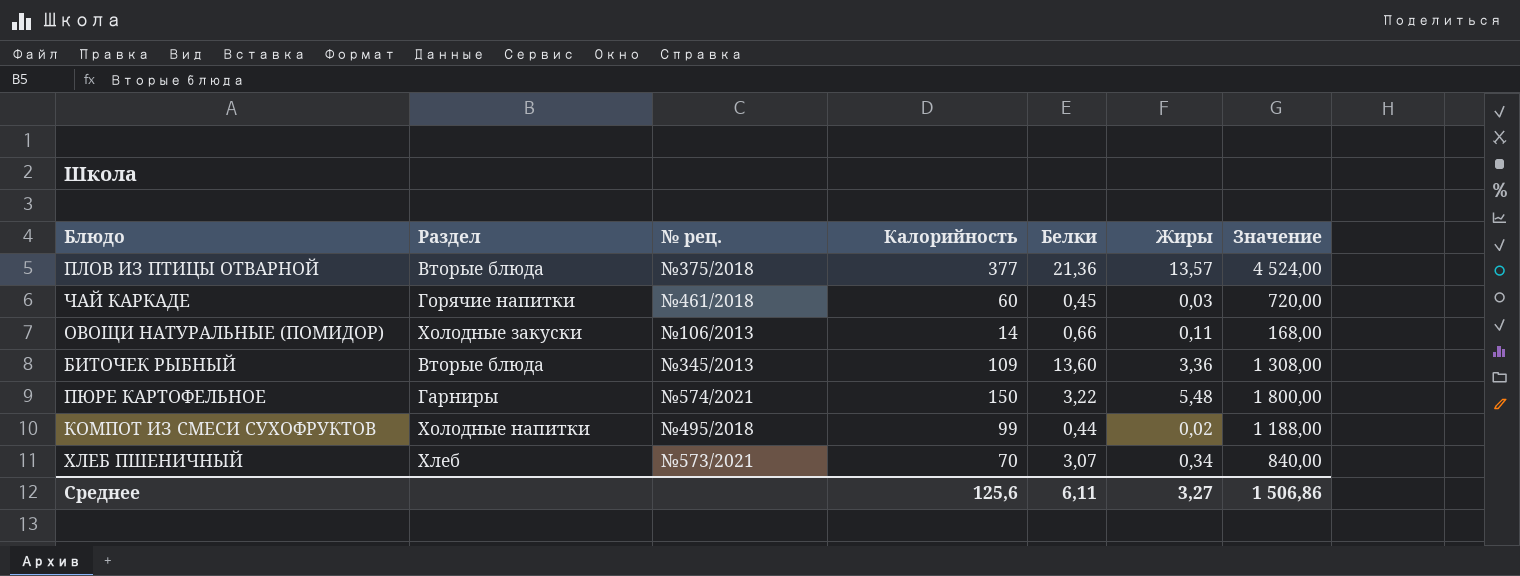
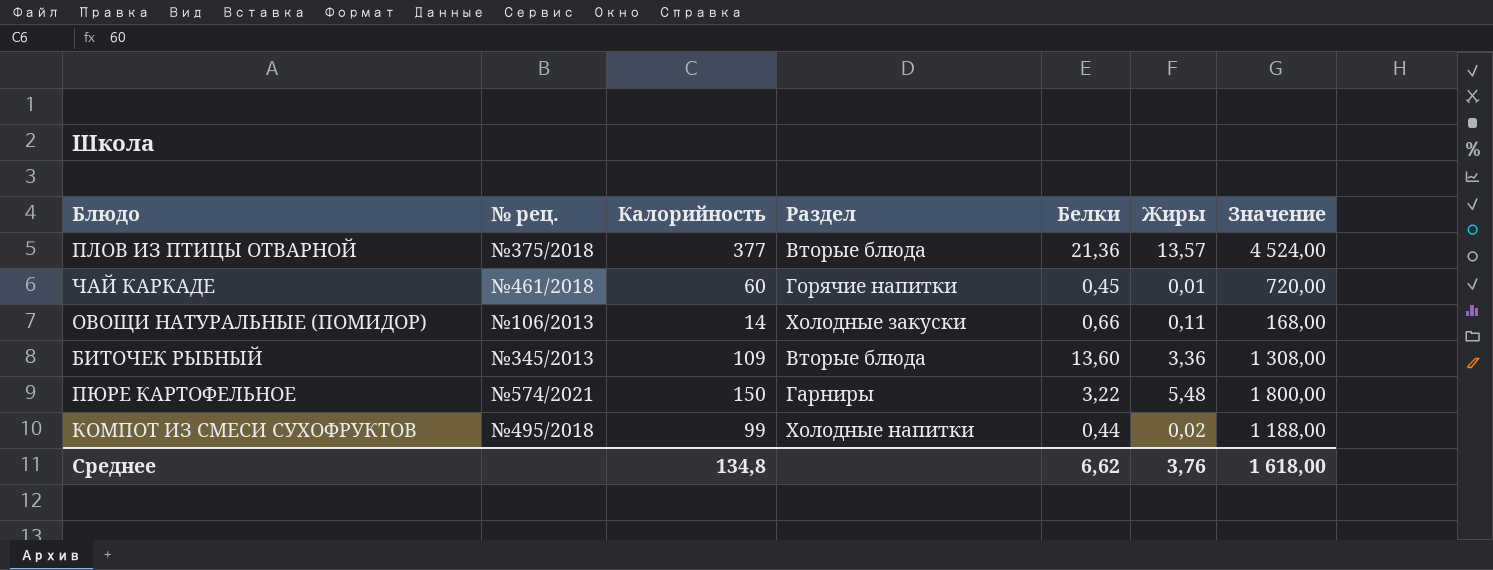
column Раздел | position: 2 -> 4
row ХЛЕБ ПШЕНИЧНЫЙ: Хлеб | №573/2021 | 70 | 3,07 | 0,34 | 840,00 -> none
ЧАЙ КАРКАДЕ | Жиры: 0,03 -> 0,01
Среднее | Калорийность: 125,6 -> 134,8
Среднее | Белки: 6,11 -> 6,62
Среднее | Жиры: 3,27 -> 3,76
Среднее | Значение: 1 506,86 -> 1 618,00

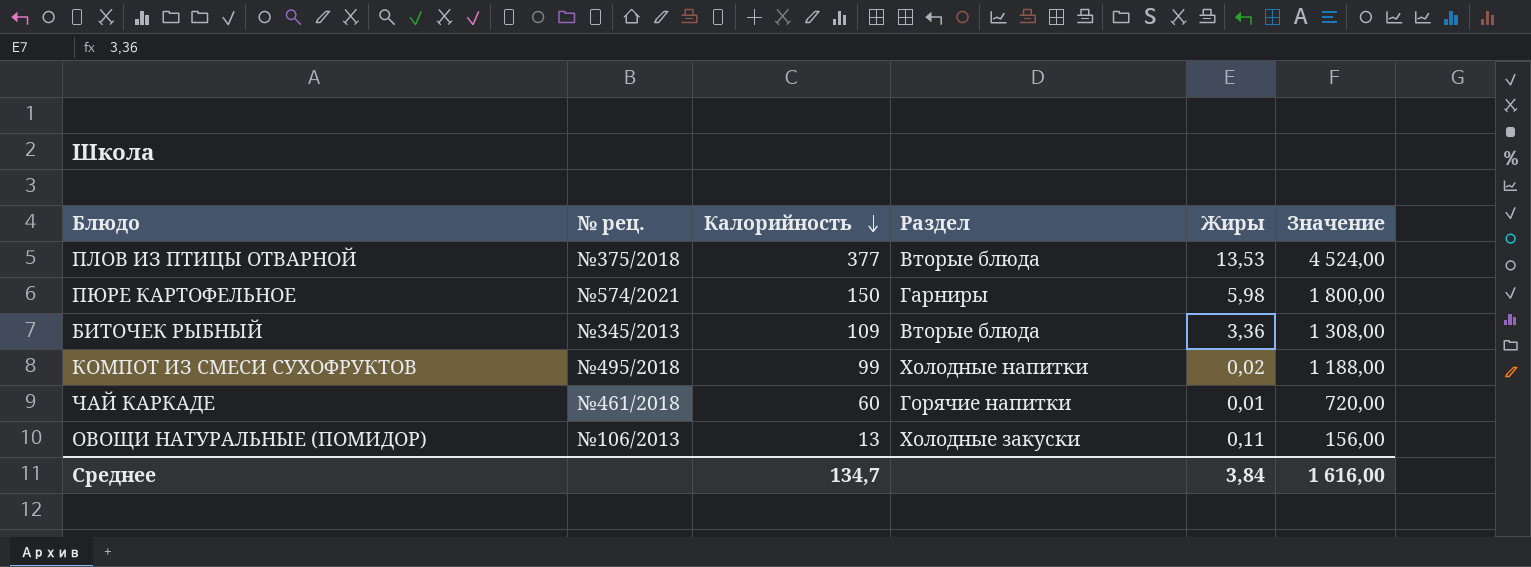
row order: none -> Калорийность descending
column Белки | position: 5 -> none
ПЛОВ ИЗ ПТИЦЫ ОТВАРНОЙ | Жиры: 13,57 -> 13,53
ПЮРЕ КАРТОФЕЛЬНОЕ | Жиры: 5,48 -> 5,98
ОВОЩИ НАТУРАЛЬНЫЕ (ПОМИДОР) | Калорийность: 14 -> 13
ОВОЩИ НАТУРАЛЬНЫЕ (ПОМИДОР) | Значение: 168,00 -> 156,00
Среднее | Калорийность: 134,8 -> 134,7
Среднее | Жиры: 3,76 -> 3,84
Среднее | Значение: 1 618,00 -> 1 616,00

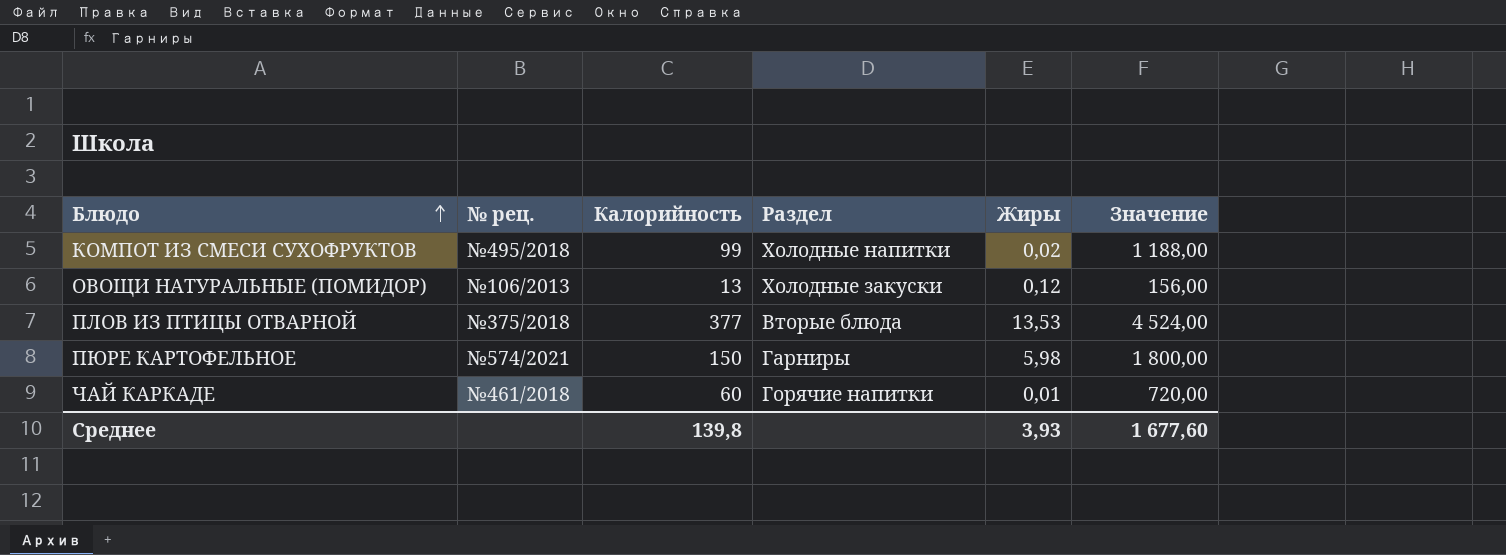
row order: Калорийность descending -> Блюдо ascending
row БИТОЧЕК РЫБНЫЙ: №345/2013 | 109 | Вторые блюда | 3,36 | 1 308,00 -> none
ОВОЩИ НАТУРАЛЬНЫЕ (ПОМИДОР) | Жиры: 0,11 -> 0,12
Среднее | Калорийность: 134,7 -> 139,8
Среднее | Жиры: 3,84 -> 3,93
Среднее | Значение: 1 616,00 -> 1 677,60

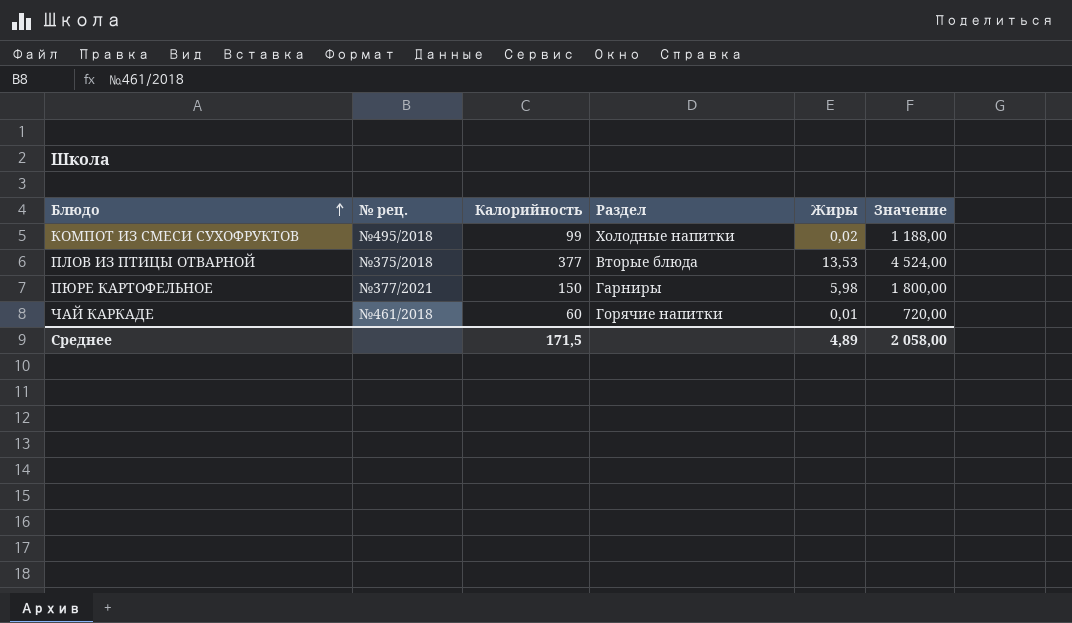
row ОВОЩИ НАТУРАЛЬНЫЕ (ПОМИДОР): №106/2013 | 13 | Холодные закуски | 0,12 | 156,00 -> none
ПЮРЕ КАРТОФЕЛЬНОЕ | № рец.: №574/2021 -> №377/2021
Среднее | Калорийность: 139,8 -> 171,5
Среднее | Жиры: 3,93 -> 4,89
Среднее | Значение: 1 677,60 -> 2 058,00

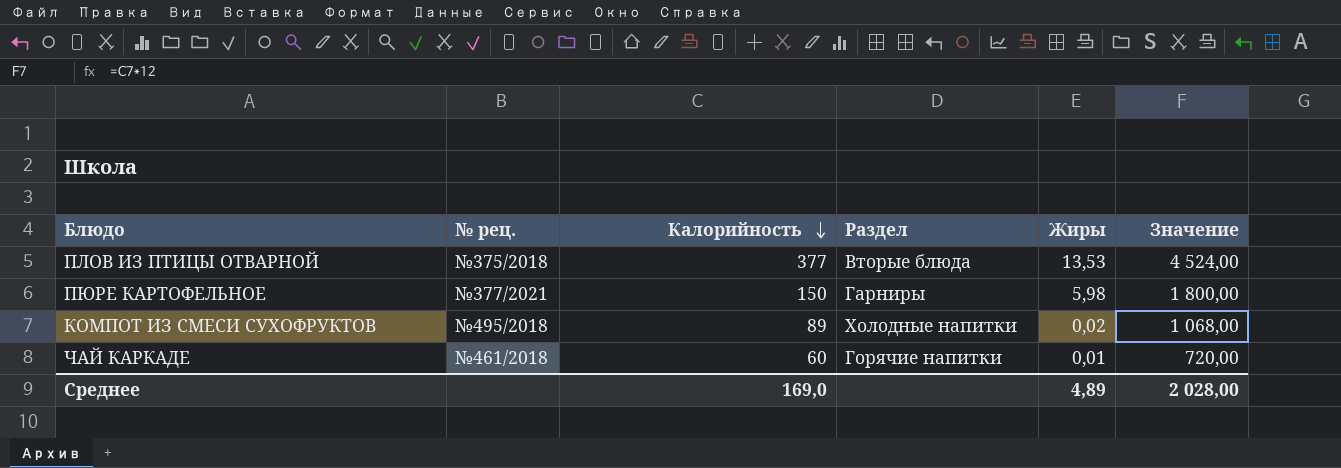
row order: Блюдо ascending -> Калорийность descending
КОМПОТ ИЗ СМЕСИ СУХОФРУКТОВ | Калорийность: 99 -> 89
КОМПОТ ИЗ СМЕСИ СУХОФРУКТОВ | Значение: 1 188,00 -> 1 068,00
Среднее | Калорийность: 171,5 -> 169,0
Среднее | Значение: 2 058,00 -> 2 028,00

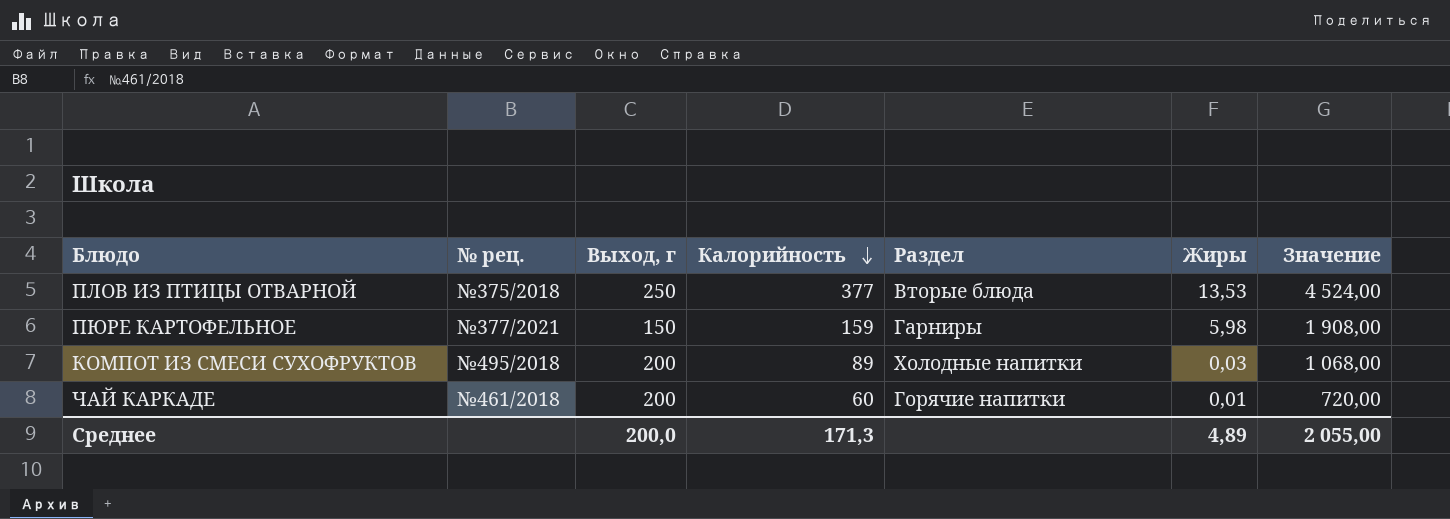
column Выход, г | position: none -> 3
ПЮРЕ КАРТОФЕЛЬНОЕ | Калорийность: 150 -> 159
ПЮРЕ КАРТОФЕЛЬНОЕ | Значение: 1 800,00 -> 1 908,00
КОМПОТ ИЗ СМЕСИ СУХОФРУКТОВ | Жиры: 0,02 -> 0,03
Среднее | Калорийность: 169,0 -> 171,3
Среднее | Значение: 2 028,00 -> 2 055,00

